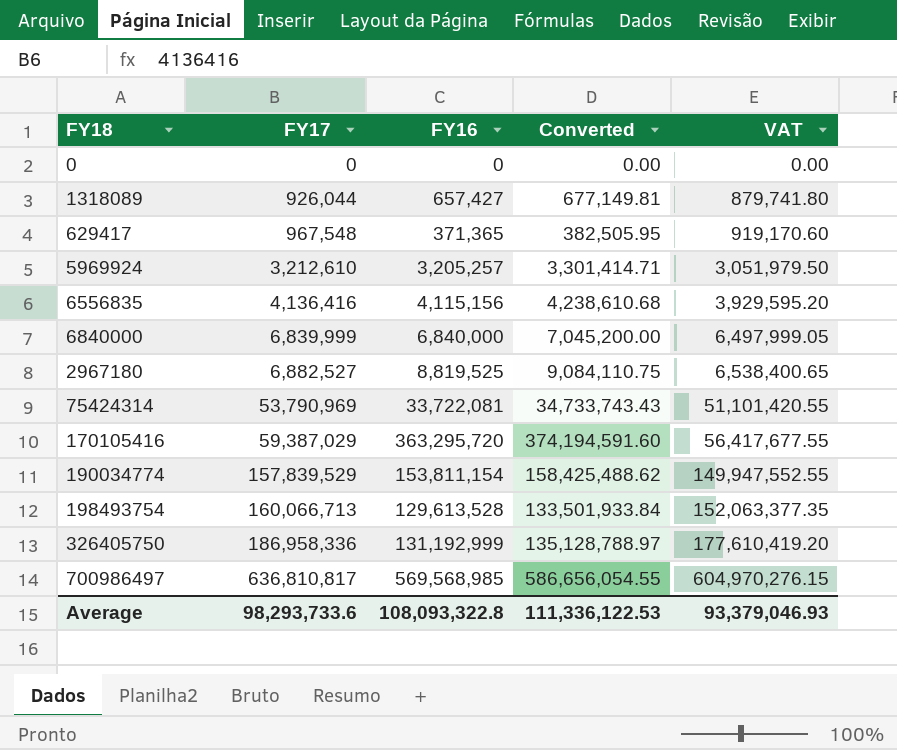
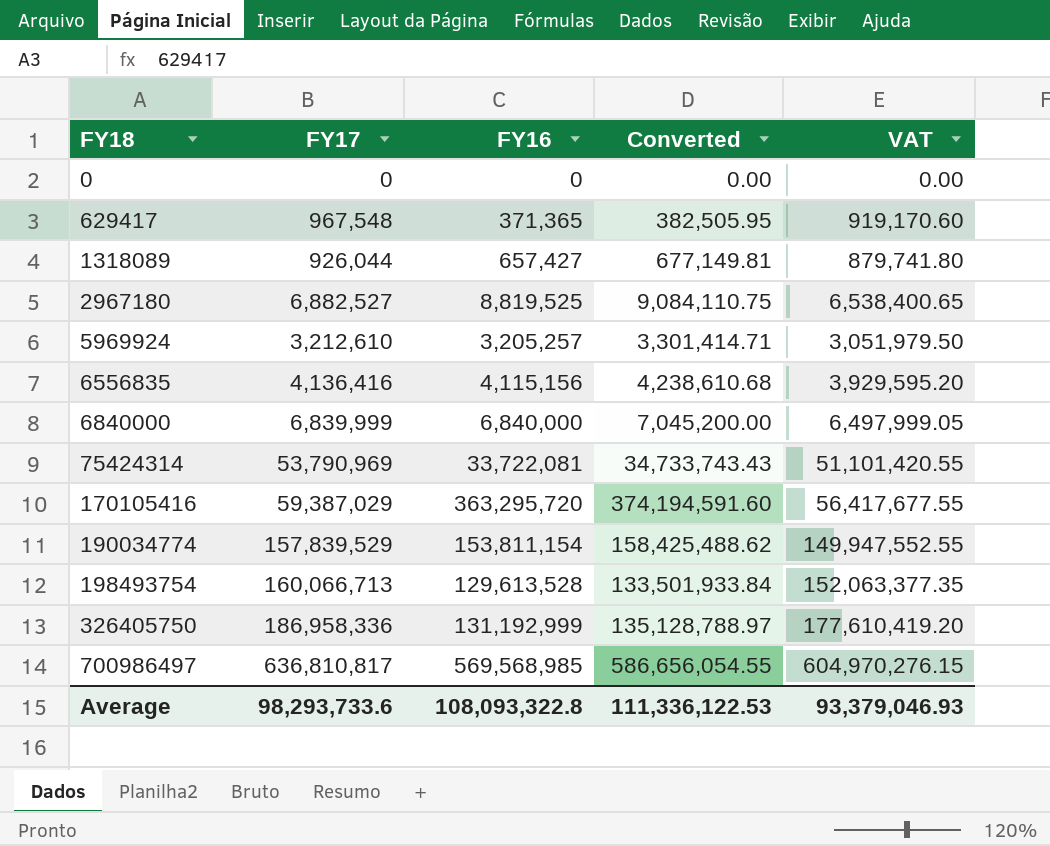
row order: FY17 ascending -> FY18 ascending

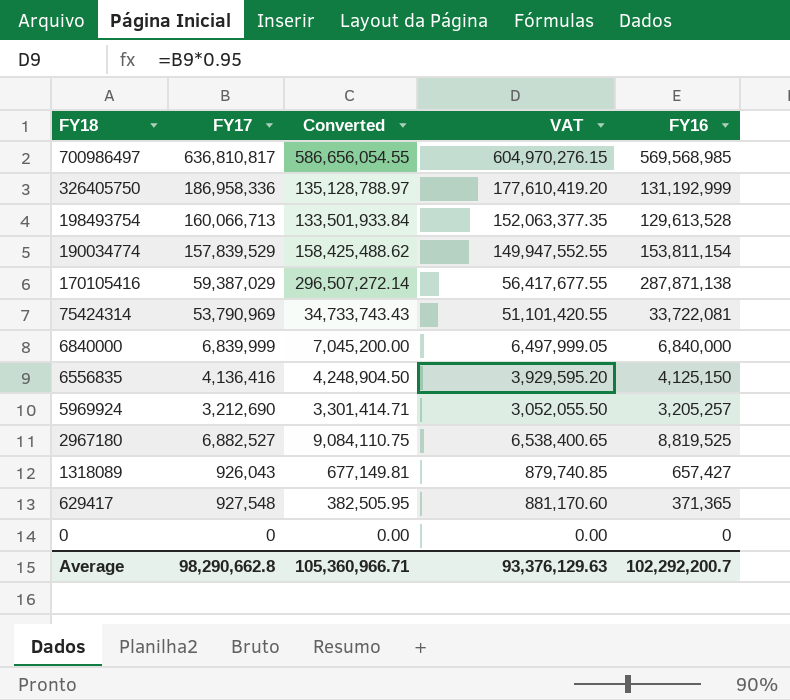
row order: FY18 ascending -> FY18 descending
column FY16 | position: 3 -> 5
170105416 | Converted: 374,194,591.60 -> 296,507,272.14
170105416 | FY16: 363,295,720 -> 287,871,138
6556835 | Converted: 4,238,610.68 -> 4,248,904.50
6556835 | FY16: 4,115,156 -> 4,125,150
5969924 | FY17: 3,212,610 -> 3,212,690
5969924 | VAT: 3,051,979.50 -> 3,052,055.50
1318089 | FY17: 926,044 -> 926,043
1318089 | VAT: 879,741.80 -> 879,740.85
629417 | FY17: 967,548 -> 927,548
629417 | VAT: 919,170.60 -> 881,170.60
Average | FY17: 98,293,733.6 -> 98,290,662.8
Average | Converted: 111,336,122.53 -> 105,360,966.71
Average | VAT: 93,379,046.93 -> 93,376,129.63
Average | FY16: 108,093,322.8 -> 102,292,200.7

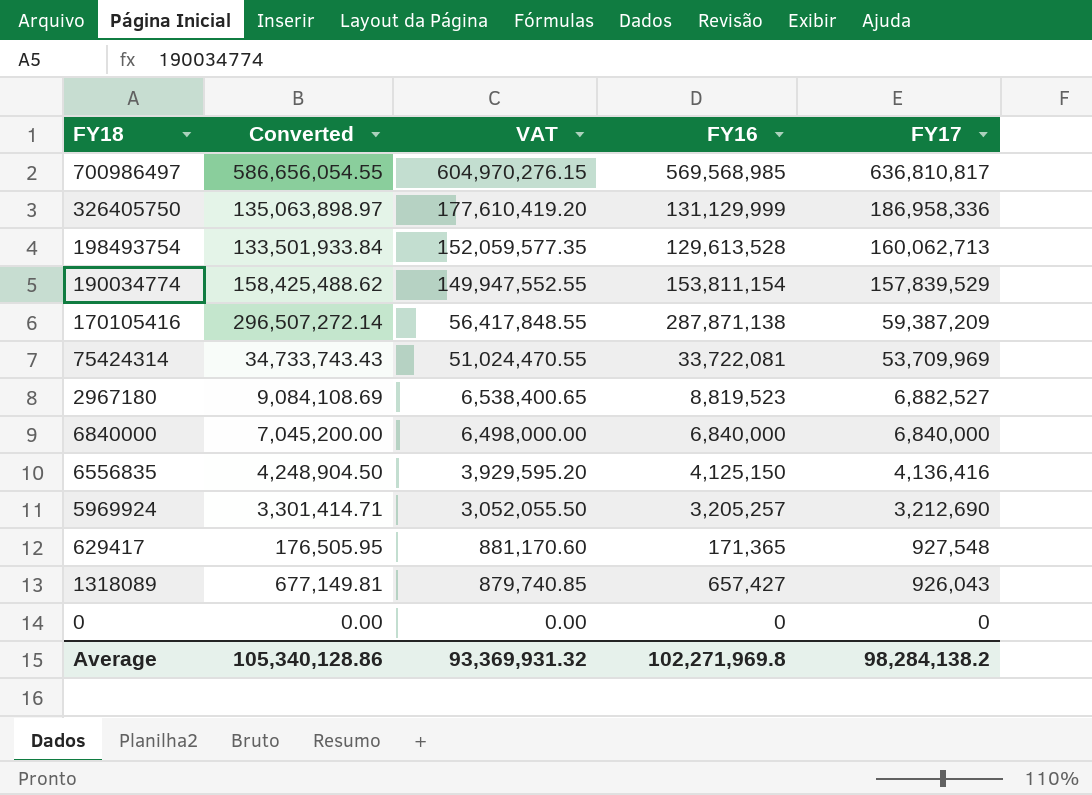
row order: FY18 descending -> VAT descending
column FY17 | position: 2 -> 5
326405750 | Converted: 135,128,788.97 -> 135,063,898.97
326405750 | FY16: 131,192,999 -> 131,129,999
198493754 | VAT: 152,063,377.35 -> 152,059,577.35
198493754 | FY17: 160,066,713 -> 160,062,713
170105416 | VAT: 56,417,677.55 -> 56,417,848.55
170105416 | FY17: 59,387,029 -> 59,387,209
75424314 | VAT: 51,101,420.55 -> 51,024,470.55
75424314 | FY17: 53,790,969 -> 53,709,969
2967180 | Converted: 9,084,110.75 -> 9,084,108.69
2967180 | FY16: 8,819,525 -> 8,819,523
6840000 | VAT: 6,497,999.05 -> 6,498,000.00
6840000 | FY17: 6,839,999 -> 6,840,000
629417 | Converted: 382,505.95 -> 176,505.95
629417 | FY16: 371,365 -> 171,365
Average | Converted: 105,360,966.71 -> 105,340,128.86
Average | VAT: 93,376,129.63 -> 93,369,931.32
Average | FY16: 102,292,200.7 -> 102,271,969.8
Average | FY17: 98,290,662.8 -> 98,284,138.2

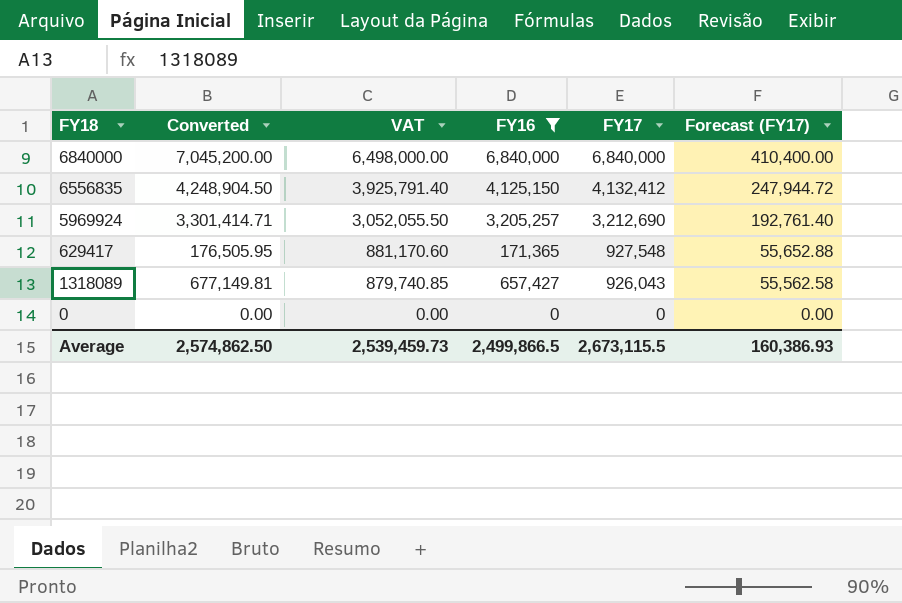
filter: none -> FY16 <= 6,840,000
column Forecast (FY17) | formula: none -> [FY17] * 0.06
6556835 | VAT: 3,929,595.20 -> 3,925,791.40
6556835 | FY17: 4,136,416 -> 4,132,412
Average | Converted: 105,340,128.86 -> 2,574,862.50
Average | VAT: 93,369,931.32 -> 2,539,459.73
Average | FY16: 102,271,969.8 -> 2,499,866.5
Average | FY17: 98,284,138.2 -> 2,673,115.5

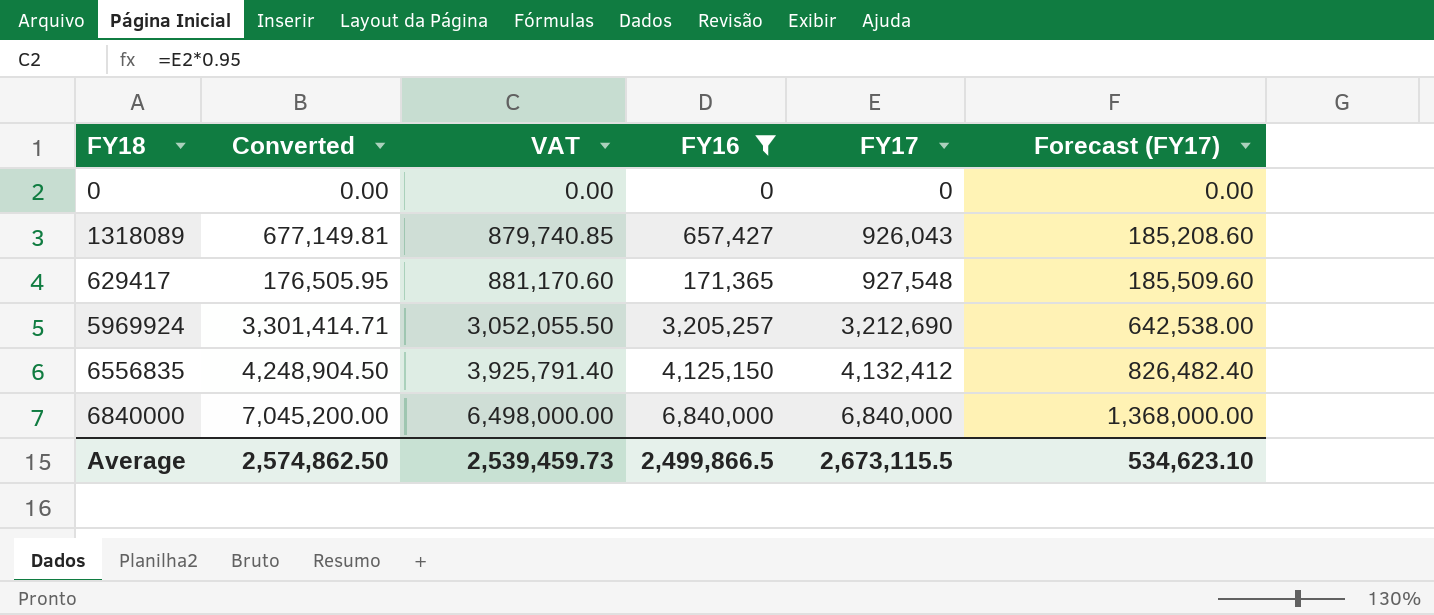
row order: VAT descending -> VAT ascending
column Forecast (FY17) | formula: [FY17] * 0.06 -> [FY17] * 0.2
Average | Forecast (FY17): 160,386.93 -> 534,623.10

